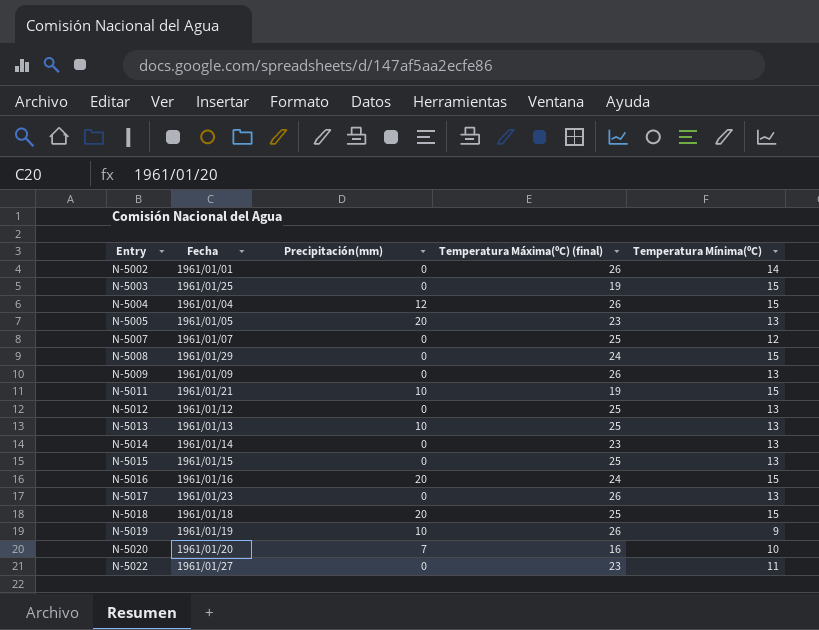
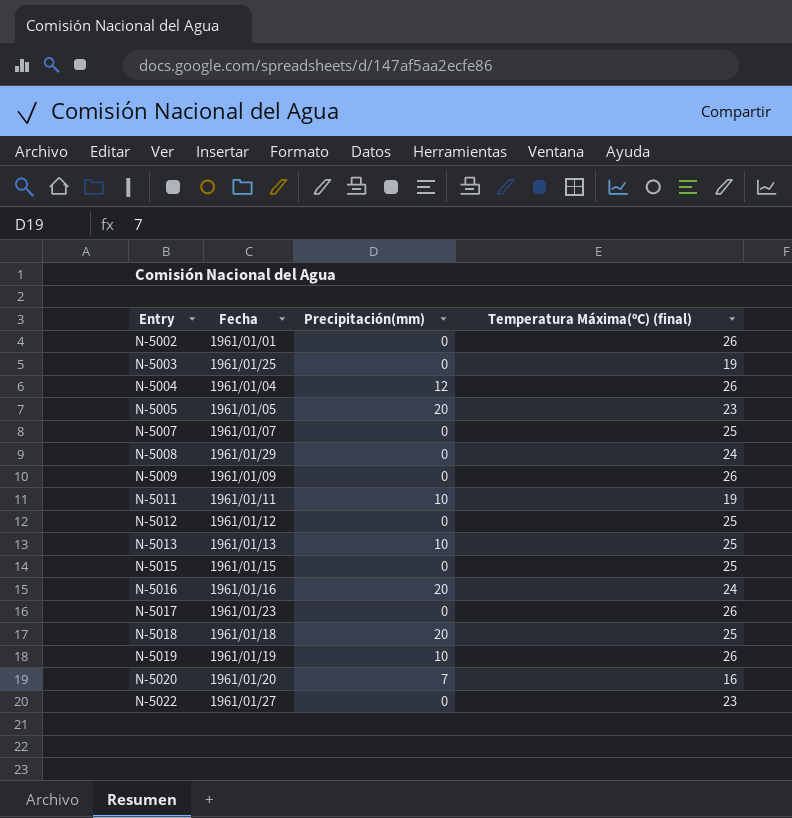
column Temperatura Mínima(ºC) | position: 5 -> none
row N-5014: 1961/01/14 | 0 | 23 | 13 -> none
N-5011 | Fecha: 1961/01/21 -> 1961/01/11

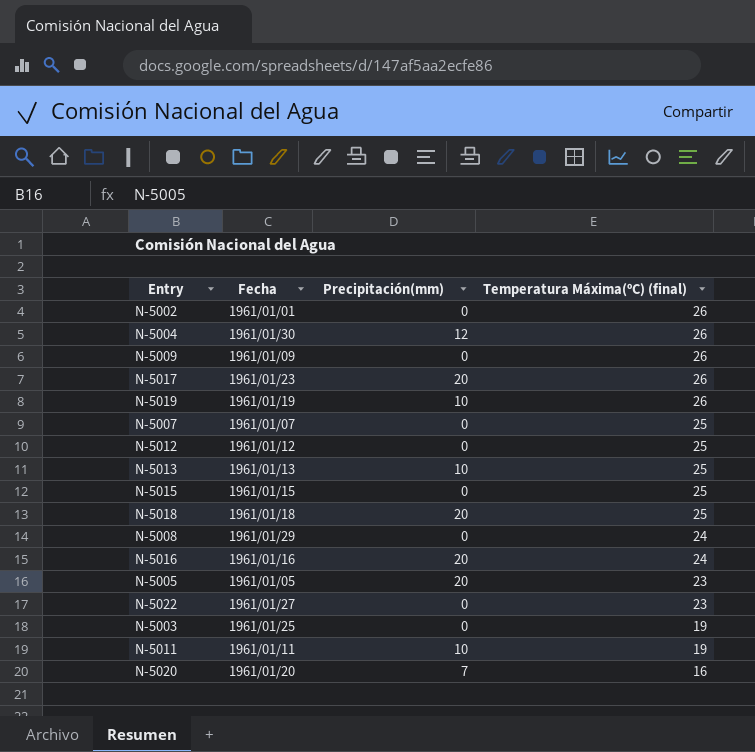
row order: Entry ascending -> Temperatura Máxima(ºC) (final) descending
N-5004 | Fecha: 1961/01/04 -> 1961/01/30
N-5017 | Precipitación(mm): 0 -> 20

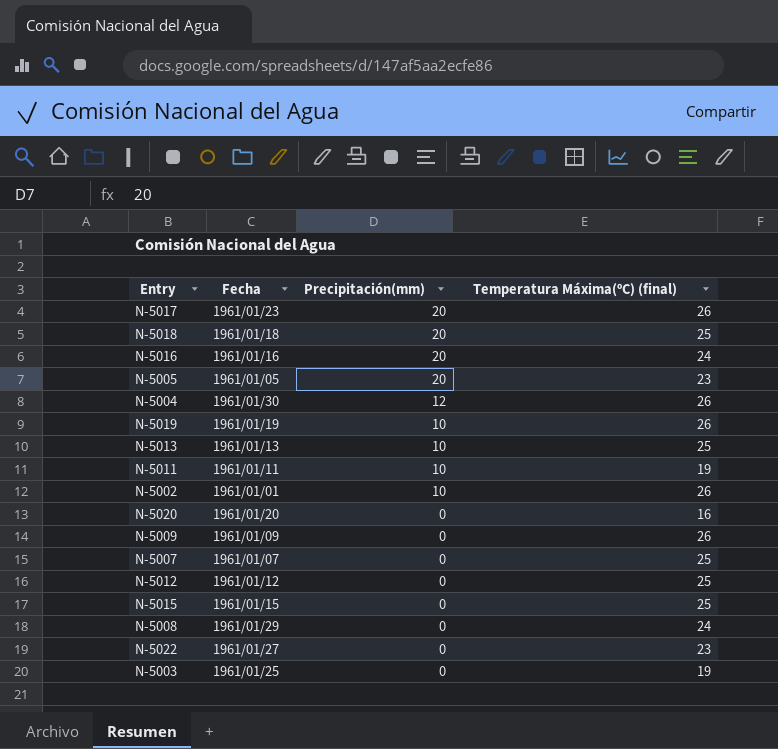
row order: Temperatura Máxima(ºC) (final) descending -> Precipitación(mm) descending
N-5002 | Precipitación(mm): 0 -> 10
N-5020 | Precipitación(mm): 7 -> 0

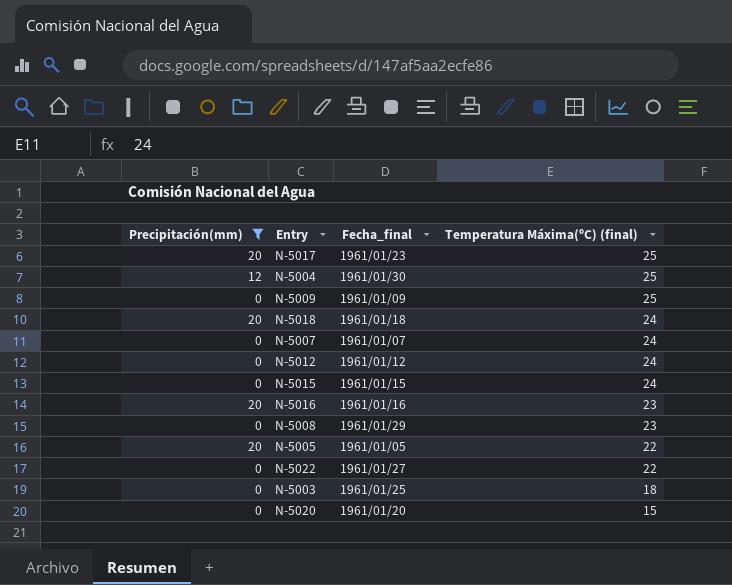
filter: none -> Precipitación(mm) != 10
row order: Precipitación(mm) descending -> Temperatura Máxima(ºC) (final) descending
column Precipitación(mm) | position: 3 -> 1
column name: Fecha -> Fecha_final
N-5017 | Temperatura Máxima(ºC) (final): 26 -> 25
N-5004 | Temperatura Máxima(ºC) (final): 26 -> 25
N-5009 | Temperatura Máxima(ºC) (final): 26 -> 25
N-5018 | Temperatura Máxima(ºC) (final): 25 -> 24
N-5007 | Temperatura Máxima(ºC) (final): 25 -> 24
N-5012 | Temperatura Máxima(ºC) (final): 25 -> 24
N-5015 | Temperatura Máxima(ºC) (final): 25 -> 24
N-5016 | Temperatura Máxima(ºC) (final): 24 -> 23
N-5008 | Temperatura Máxima(ºC) (final): 24 -> 23
N-5005 | Temperatura Máxima(ºC) (final): 23 -> 22
N-5022 | Temperatura Máxima(ºC) (final): 23 -> 22
N-5003 | Temperatura Máxima(ºC) (final): 19 -> 18
N-5020 | Temperatura Máxima(ºC) (final): 16 -> 15

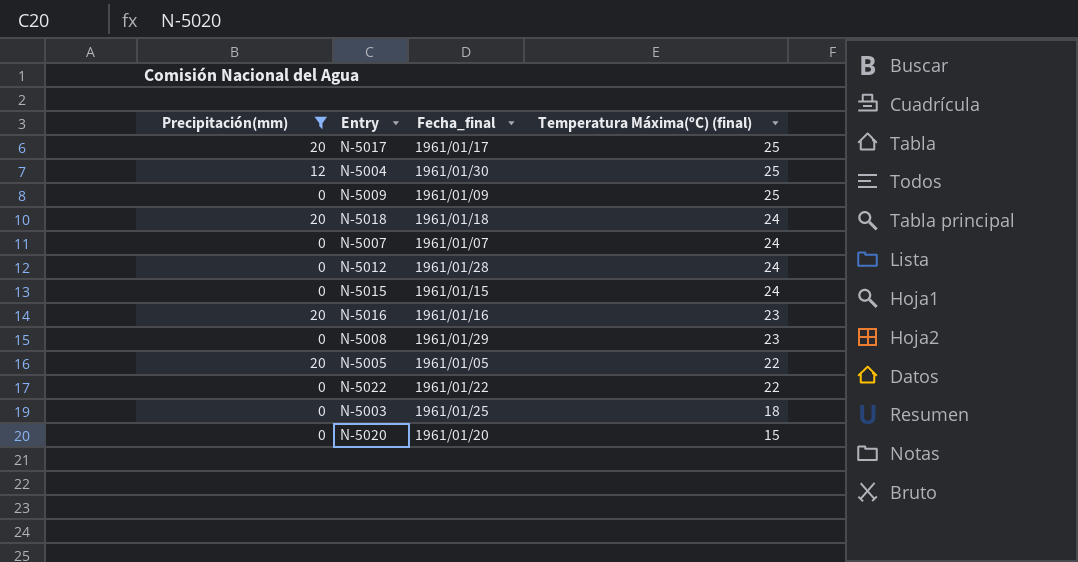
N-5017 | Fecha_final: 1961/01/23 -> 1961/01/17
N-5012 | Fecha_final: 1961/01/12 -> 1961/01/28
N-5022 | Fecha_final: 1961/01/27 -> 1961/01/22

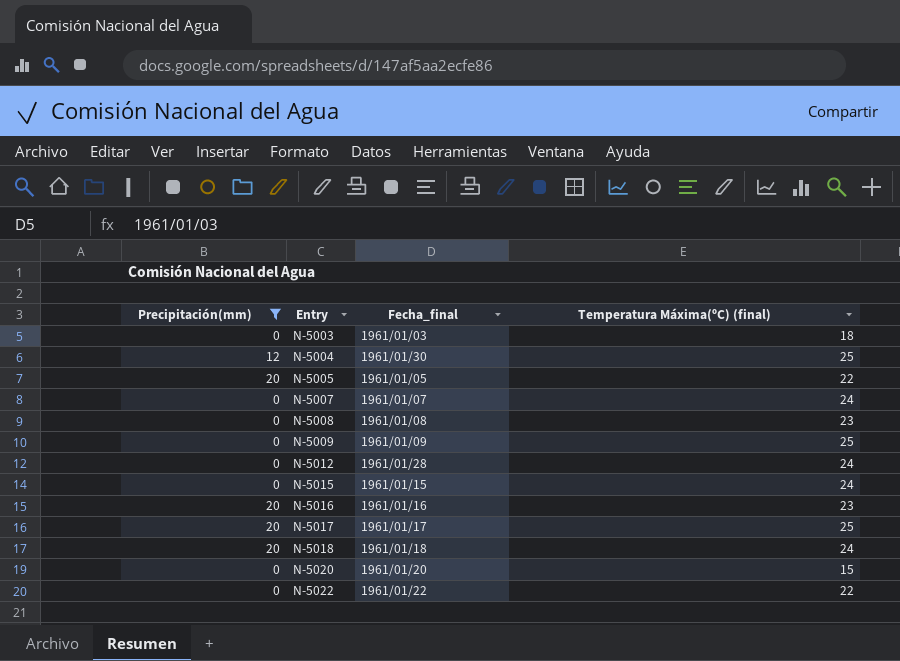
row order: Temperatura Máxima(ºC) (final) descending -> Entry ascending
N-5003 | Fecha_final: 1961/01/25 -> 1961/01/03
N-5008 | Fecha_final: 1961/01/29 -> 1961/01/08

